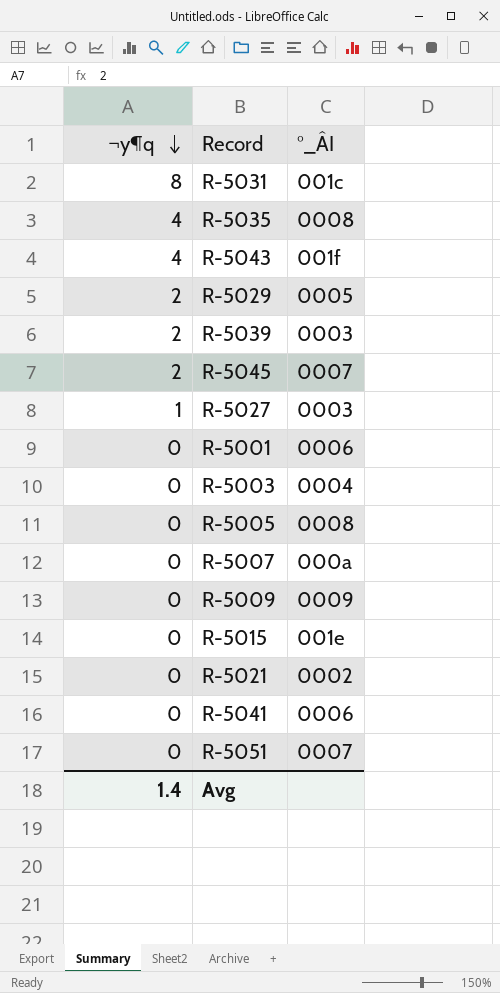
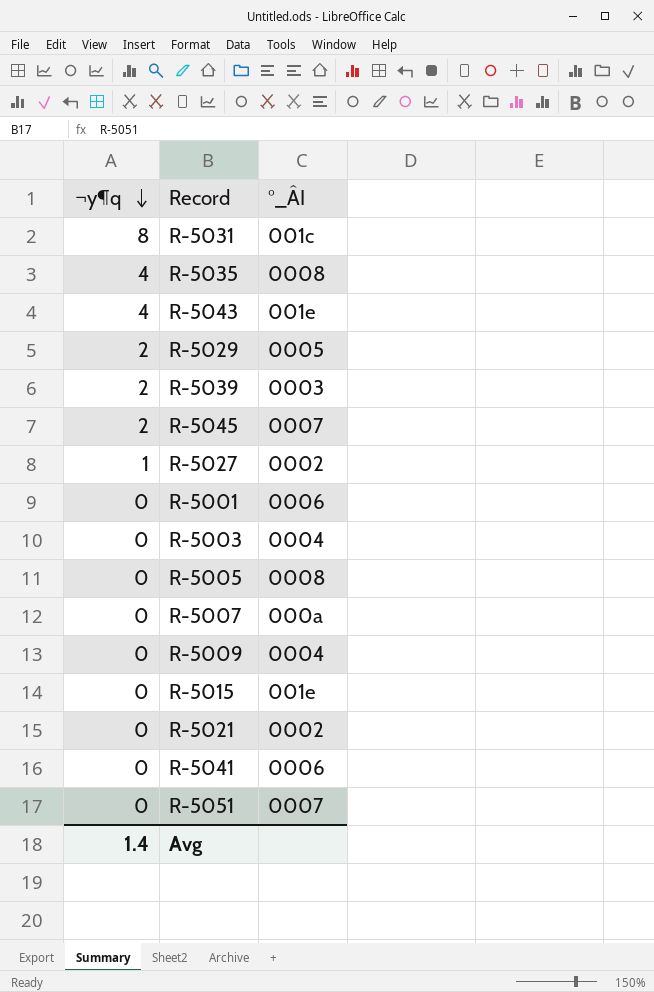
R-5043 | °_ÂI: 001f -> 001e
R-5027 | °_ÂI: 0003 -> 0002
R-5009 | °_ÂI: 0009 -> 0004

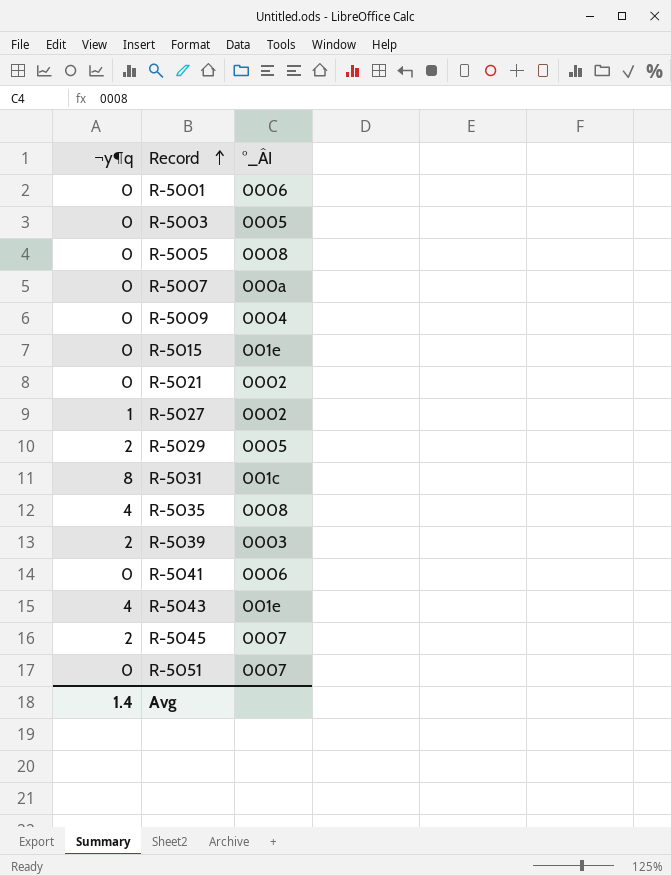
row order: ¬y¶q descending -> Record ascending
R-5003 | °_ÂI: 0004 -> 0005

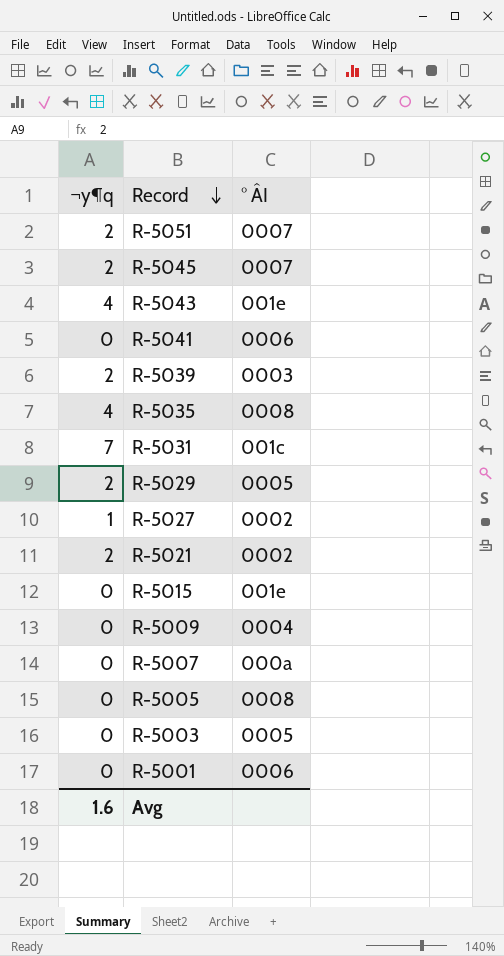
row order: Record ascending -> Record descending
column name: °_ÂI -> ° ÂI
R-5051 | ¬y¶q: 0 -> 2
R-5031 | ¬y¶q: 8 -> 7
R-5021 | ¬y¶q: 0 -> 2
Avg | ¬y¶q: 1.4 -> 1.6

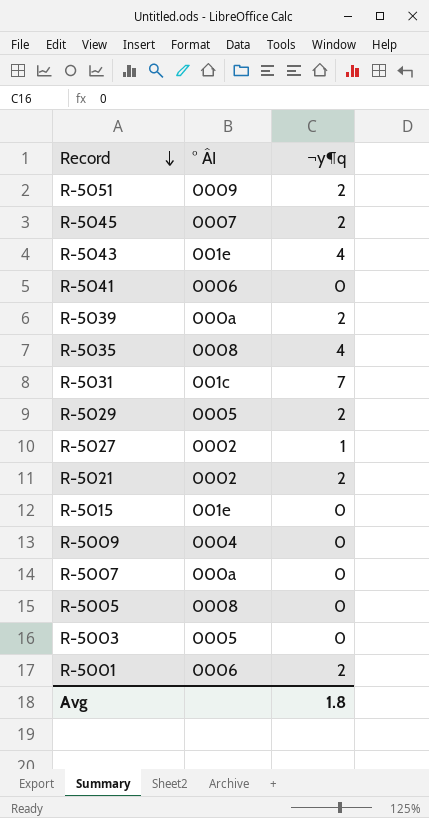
column ¬y¶q | position: 1 -> 3
R-5051 | ° ÂI: 0007 -> 0009
R-5039 | ° ÂI: 0003 -> 000a
R-5001 | ¬y¶q: 0 -> 2
Avg | ¬y¶q: 1.6 -> 1.8

